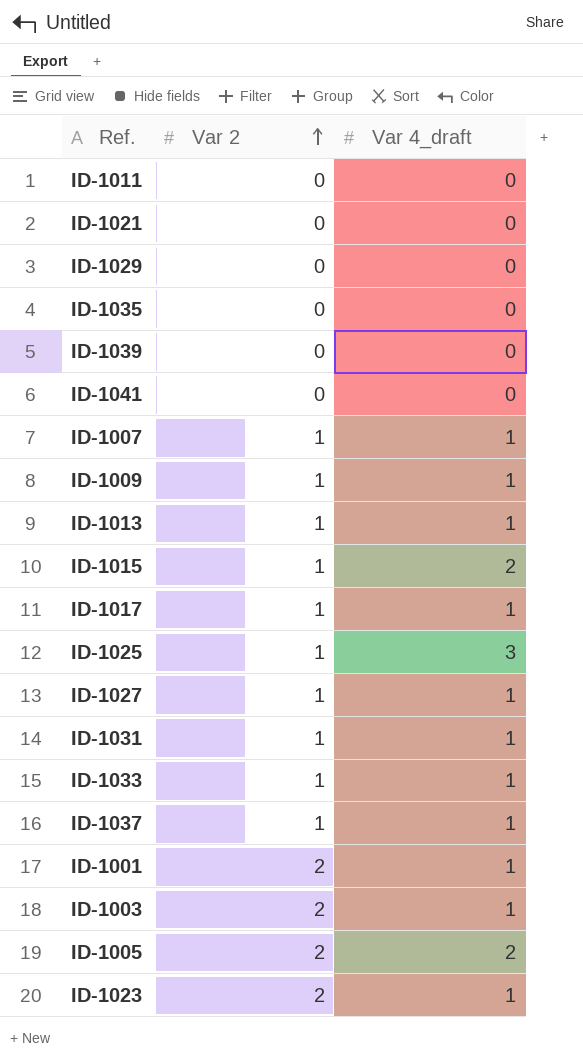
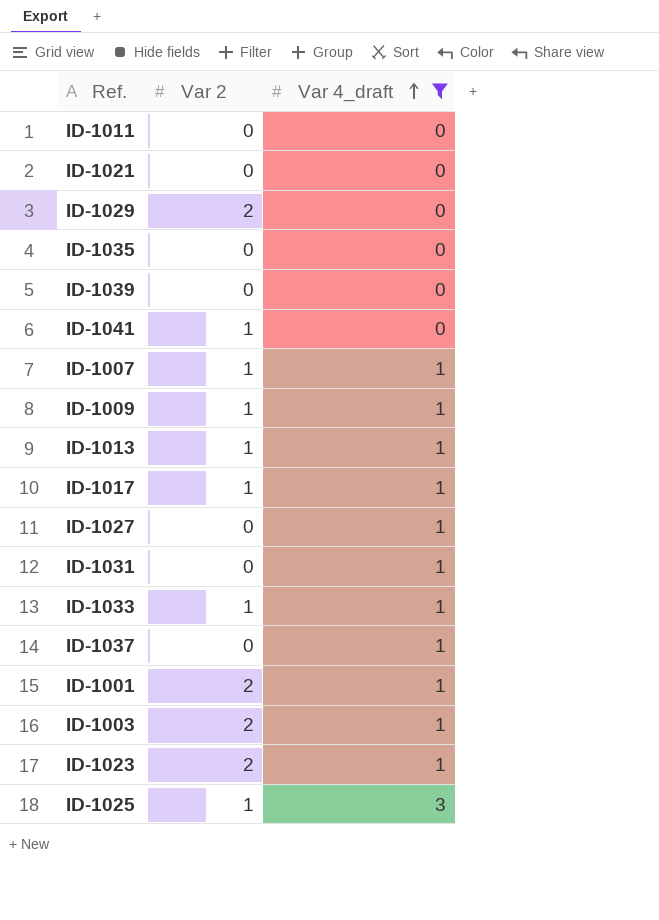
filter: none -> Var 4_draft != 2
row order: Var 2 ascending -> Var 4_draft ascending
ID-1029 | Var 2: 0 -> 2
ID-1041 | Var 2: 0 -> 1
ID-1027 | Var 2: 1 -> 0
ID-1031 | Var 2: 1 -> 0
ID-1037 | Var 2: 1 -> 0

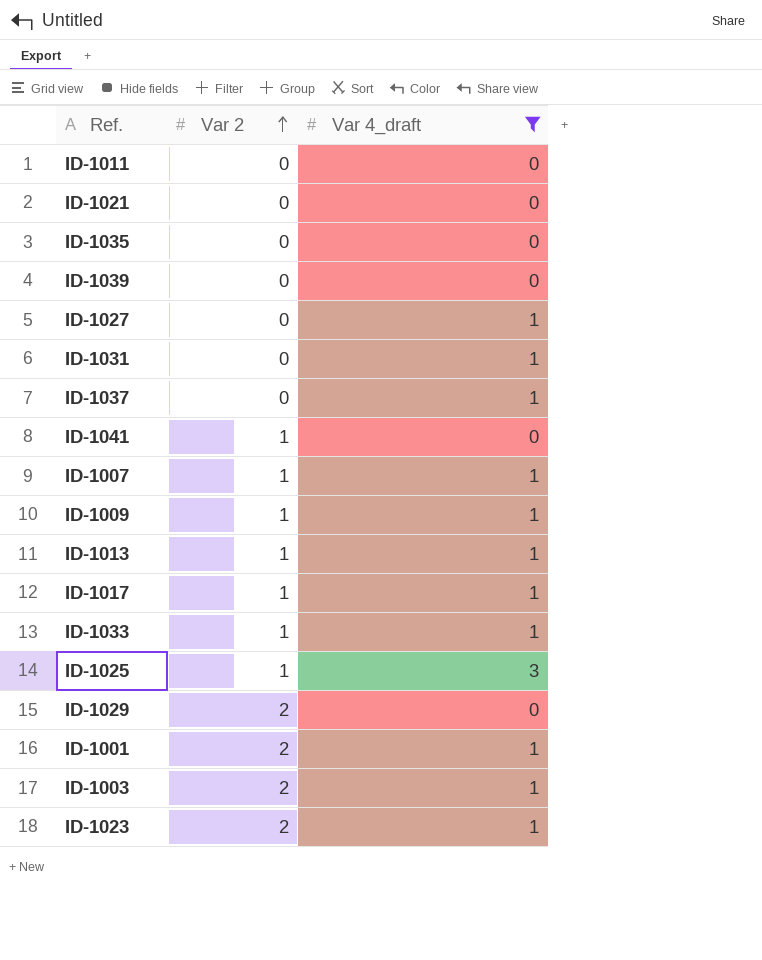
row order: Var 4_draft ascending -> Var 2 ascending

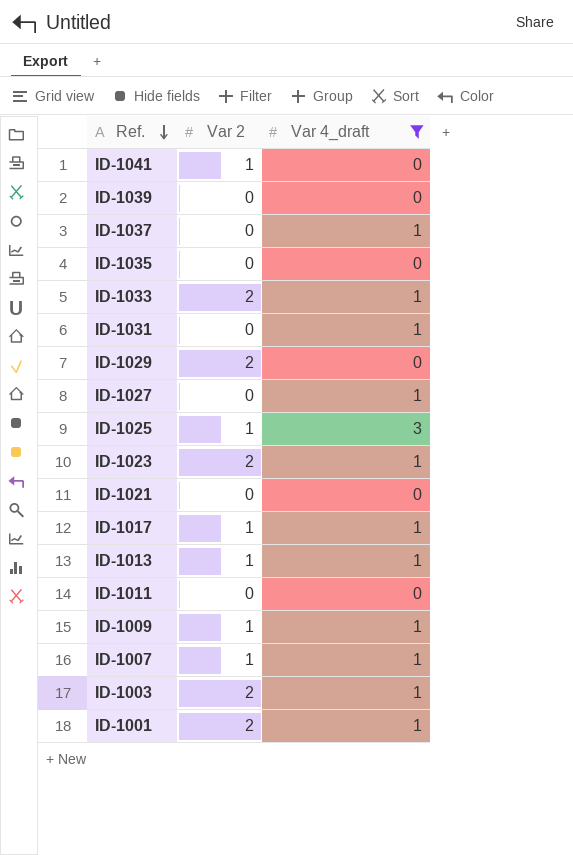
row order: Var 2 ascending -> Ref. descending
ID-1033 | Var 2: 1 -> 2

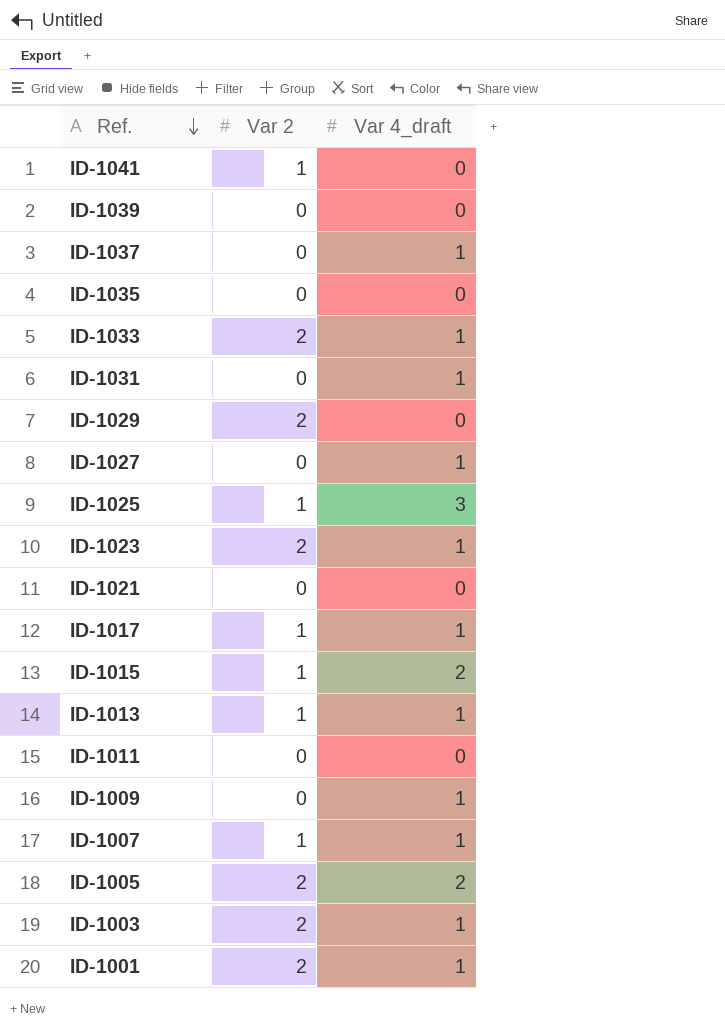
filter: Var 4_draft != 2 -> none
ID-1009 | Var 2: 1 -> 0

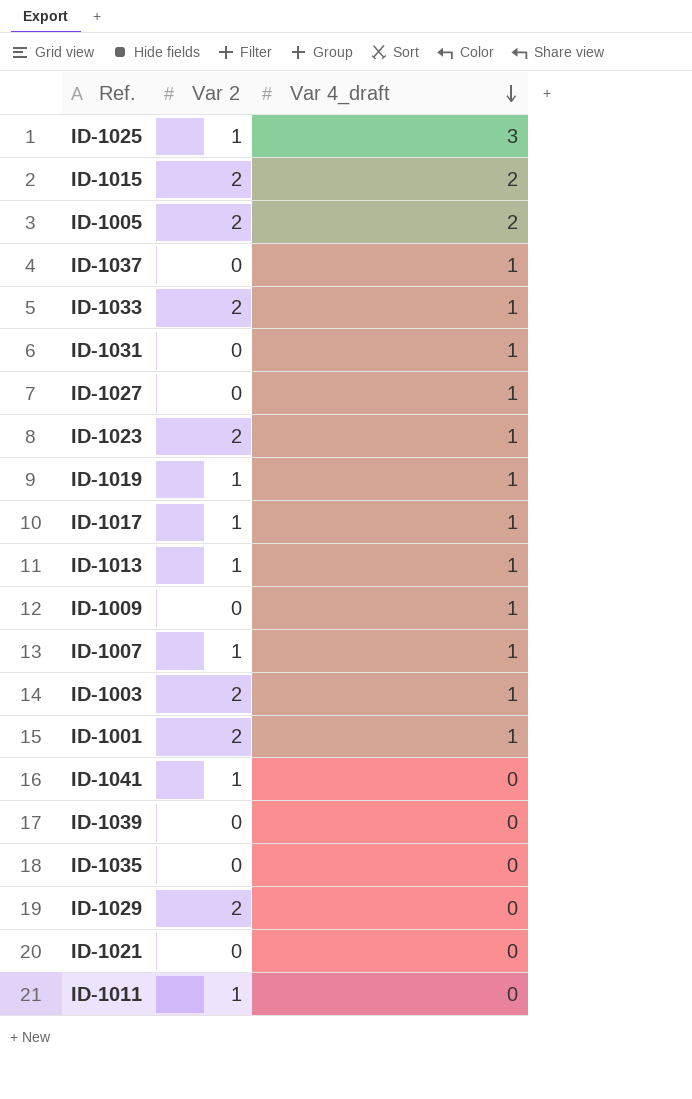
row order: Ref. descending -> Var 4_draft descending
ID-1015 | Var 2: 1 -> 2
row ID-1019: none -> 1 | 1
ID-1011 | Var 2: 0 -> 1

